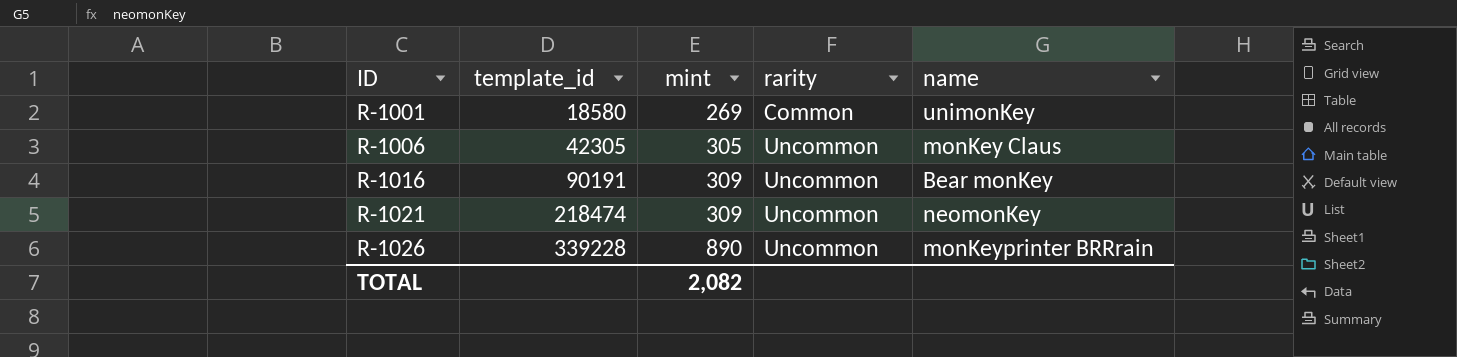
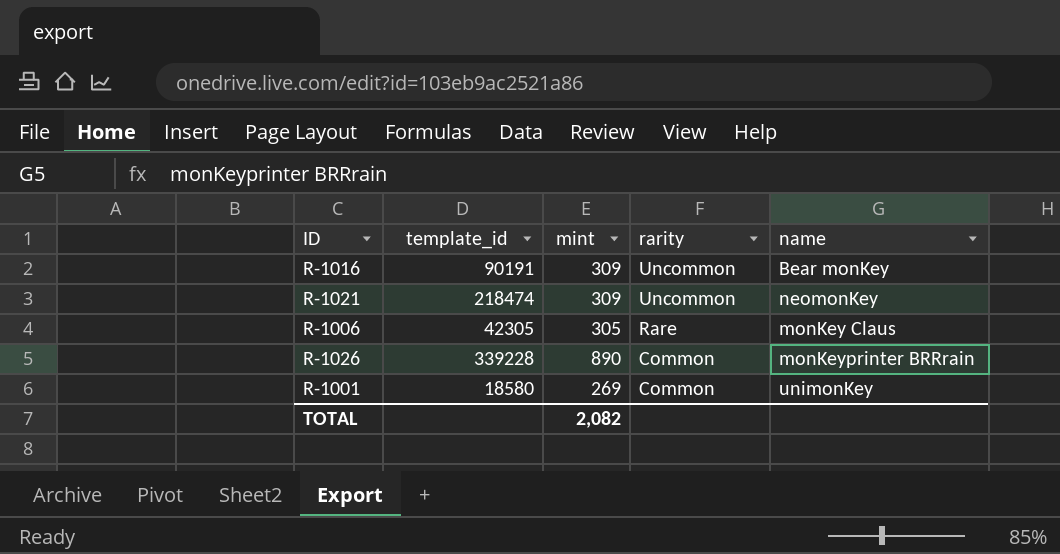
row order: ID ascending -> rarity descending
R-1006 | rarity: Uncommon -> Rare
R-1026 | rarity: Uncommon -> Common

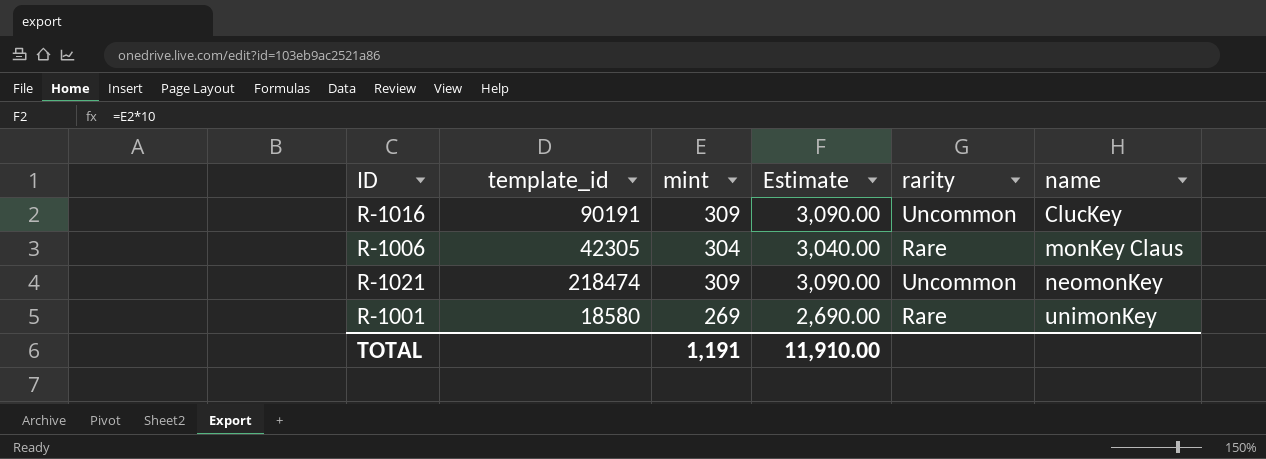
row order: rarity descending -> name ascending
column Estimate | formula: none -> [mint] * 10
row R-1026: 339228 | 890 | Common | monKeyprinter BRRrain -> none
R-1016 | name: Bear monKey -> ClucKey
R-1006 | mint: 305 -> 304
R-1001 | rarity: Common -> Rare
TOTAL | mint: 2,082 -> 1,191

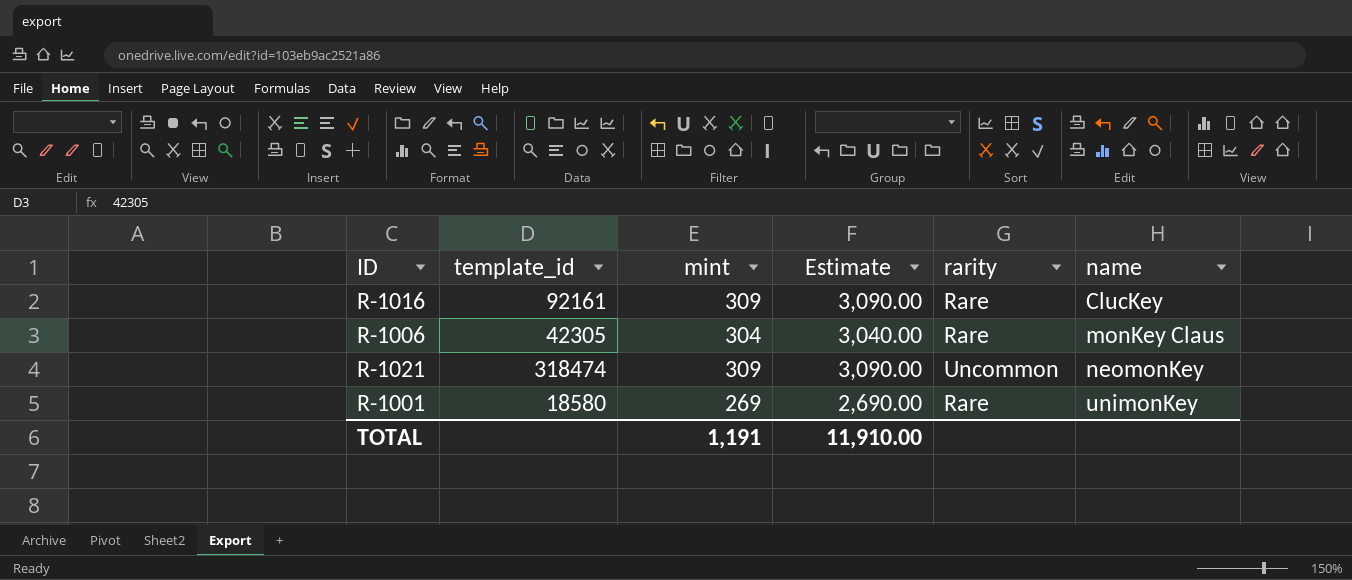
R-1016 | template_id: 90191 -> 92161
R-1016 | rarity: Uncommon -> Rare
R-1021 | template_id: 218474 -> 318474

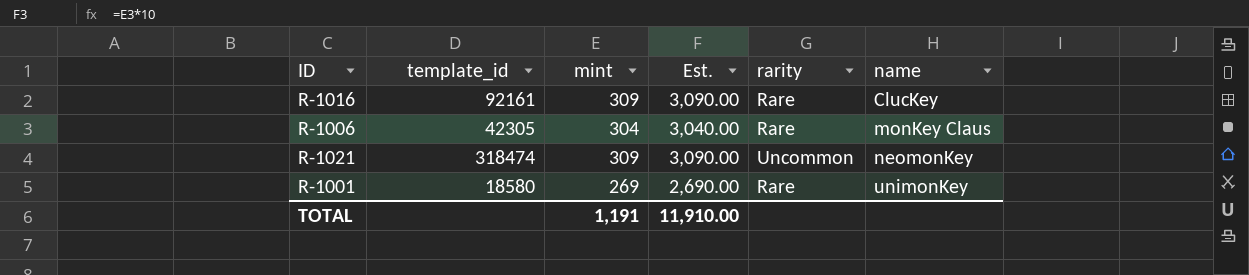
column name: Estimate -> Est.

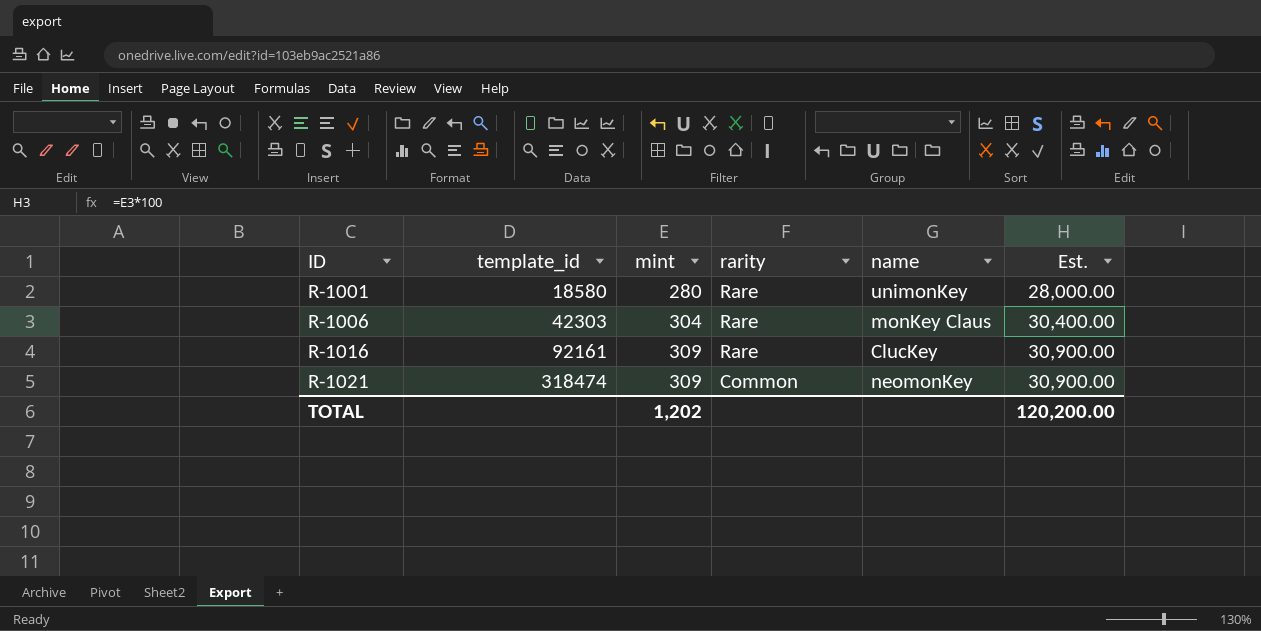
row order: name ascending -> ID ascending
column Est. | formula: [mint] * 10 -> [mint] * 100
column Est. | position: 4 -> 6
R-1001 | mint: 269 -> 280
R-1006 | template_id: 42305 -> 42303
R-1021 | rarity: Uncommon -> Common
TOTAL | mint: 1,191 -> 1,202
TOTAL | Est.: 11,910.00 -> 120,200.00

